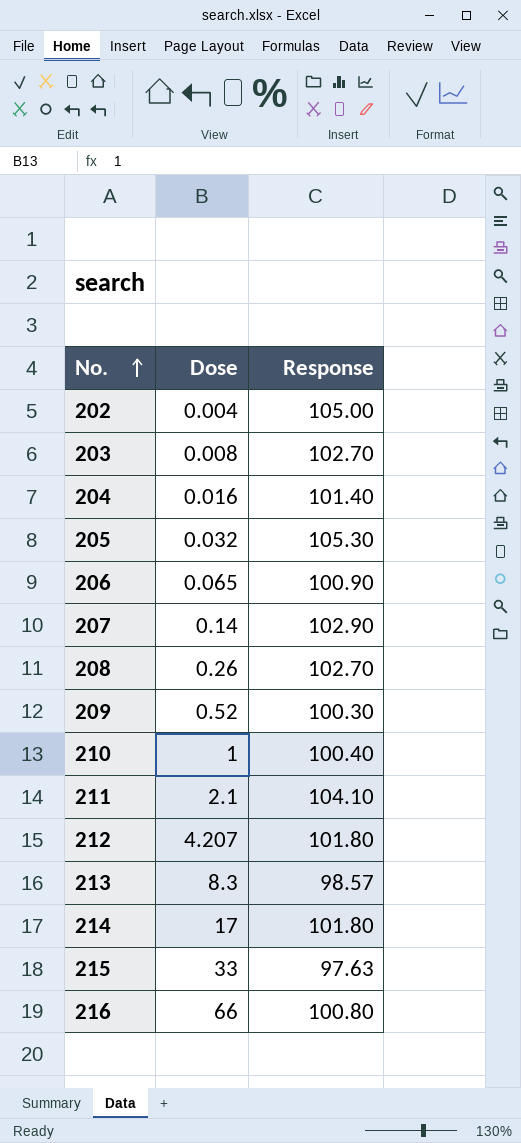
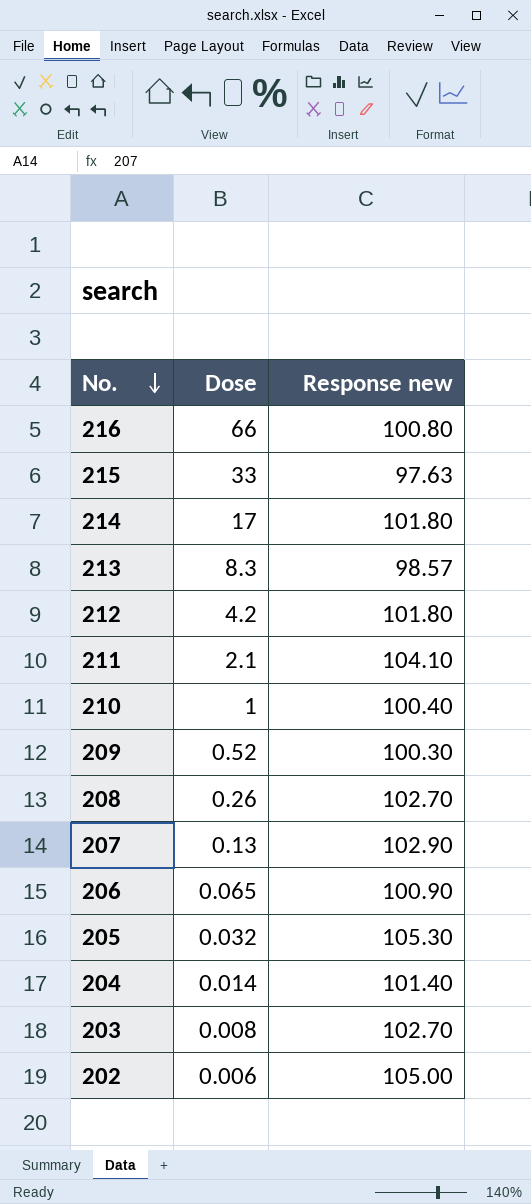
row order: No. ascending -> No. descending
column name: Response -> Response new
212 | Dose: 4.207 -> 4.2
207 | Dose: 0.14 -> 0.13
204 | Dose: 0.016 -> 0.014
202 | Dose: 0.004 -> 0.006

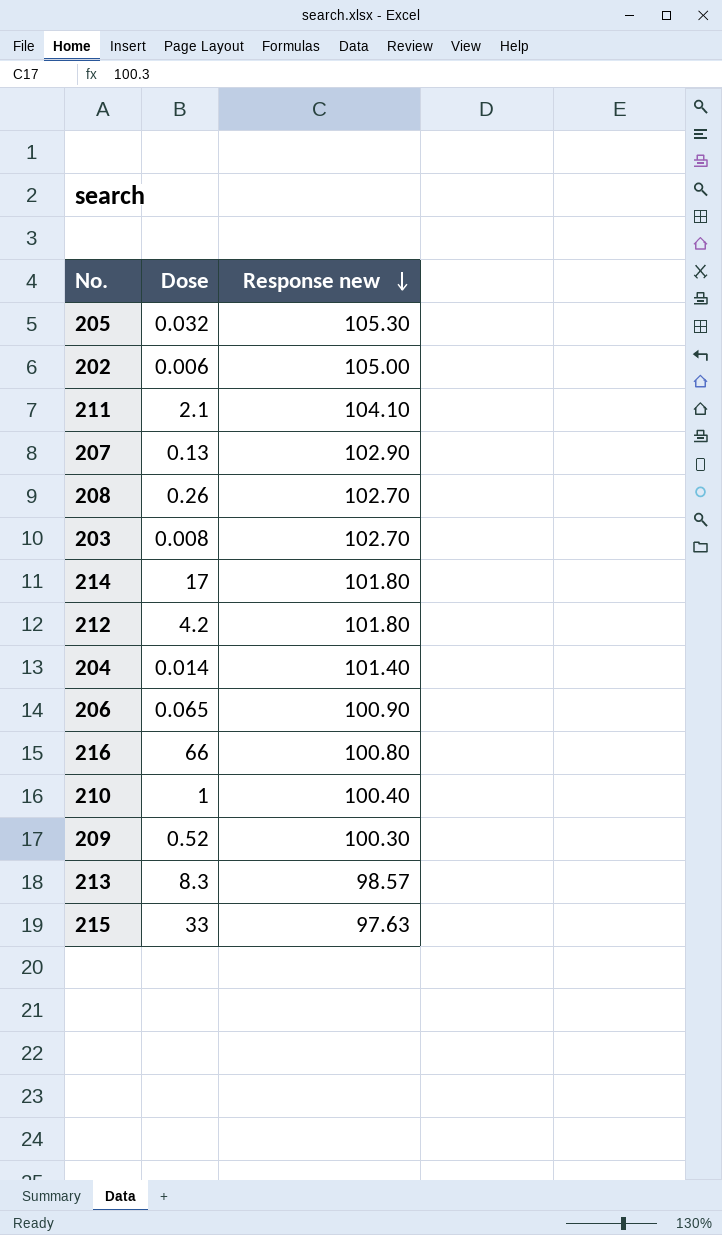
row order: No. descending -> Response new descending

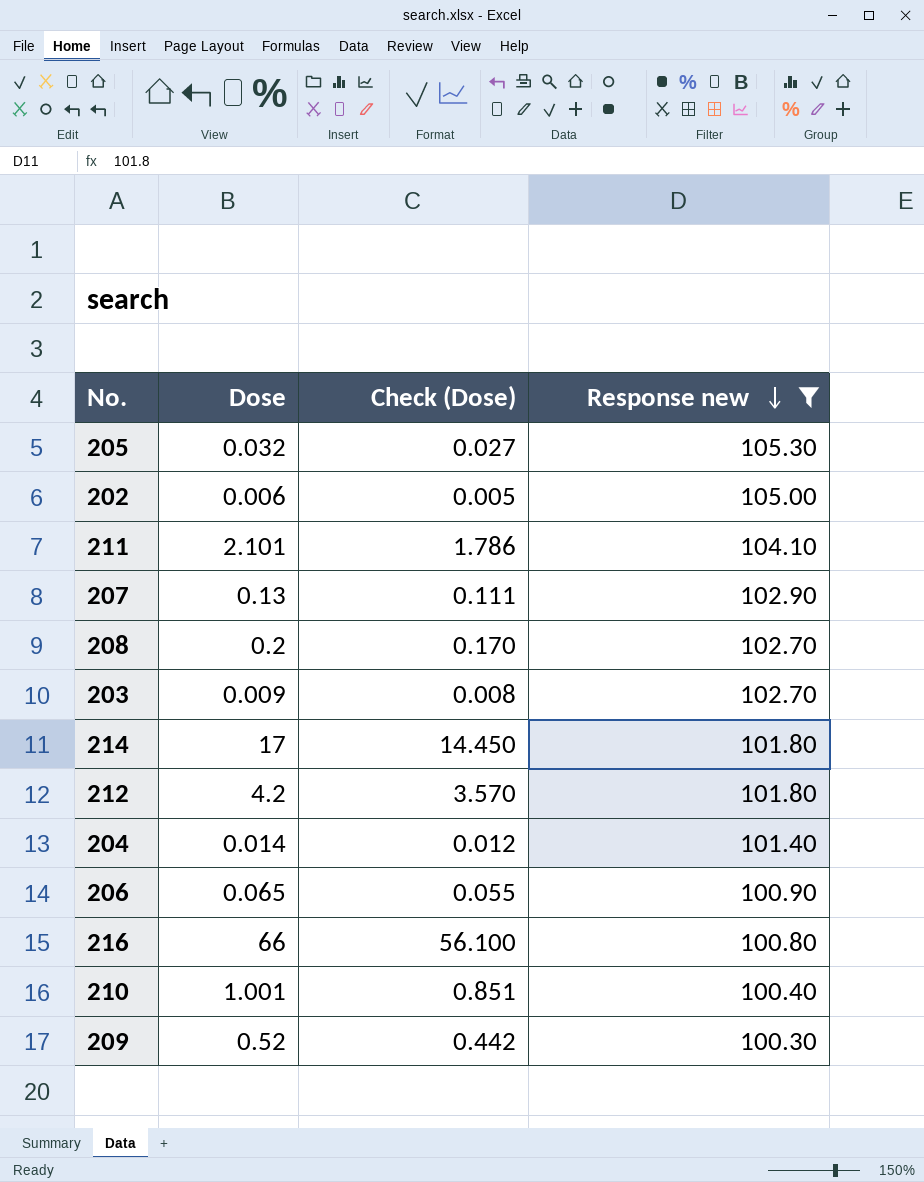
filter: none -> Response new >= 100.30
column Check (Dose) | formula: none -> [Dose] * 0.85
211 | Dose: 2.1 -> 2.101
208 | Dose: 0.26 -> 0.2
203 | Dose: 0.008 -> 0.009
210 | Dose: 1 -> 1.001

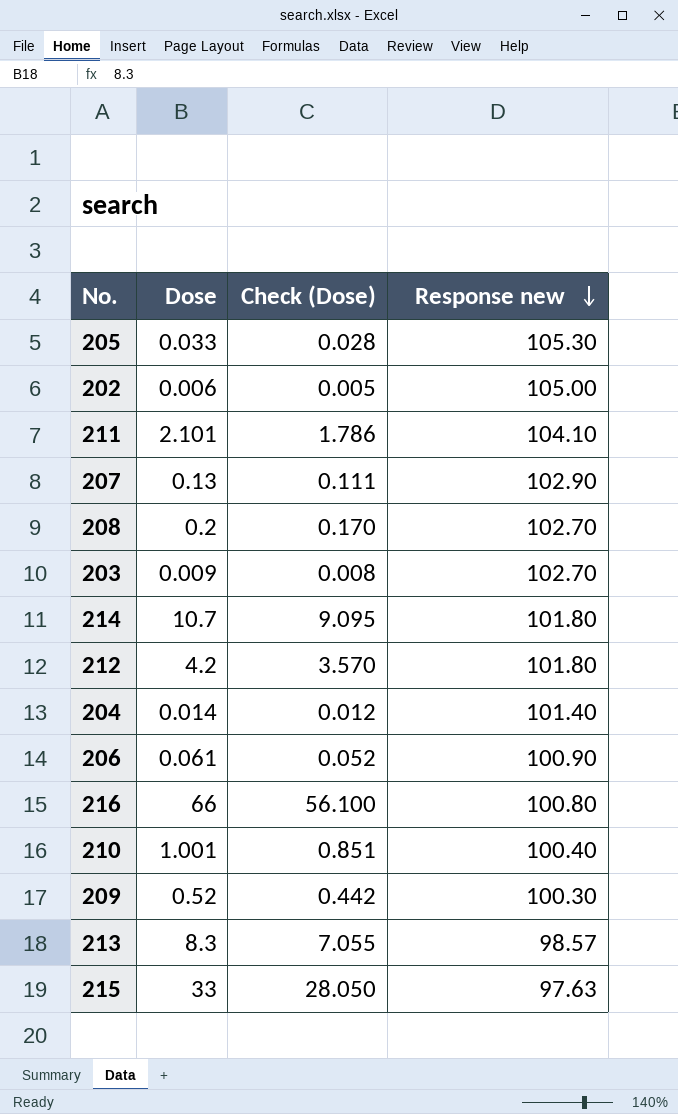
filter: Response new >= 100.30 -> none
205 | Dose: 0.032 -> 0.033
205 | Check (Dose): 0.027 -> 0.028
214 | Dose: 17 -> 10.7
214 | Check (Dose): 14.450 -> 9.095
206 | Dose: 0.065 -> 0.061
206 | Check (Dose): 0.055 -> 0.052

